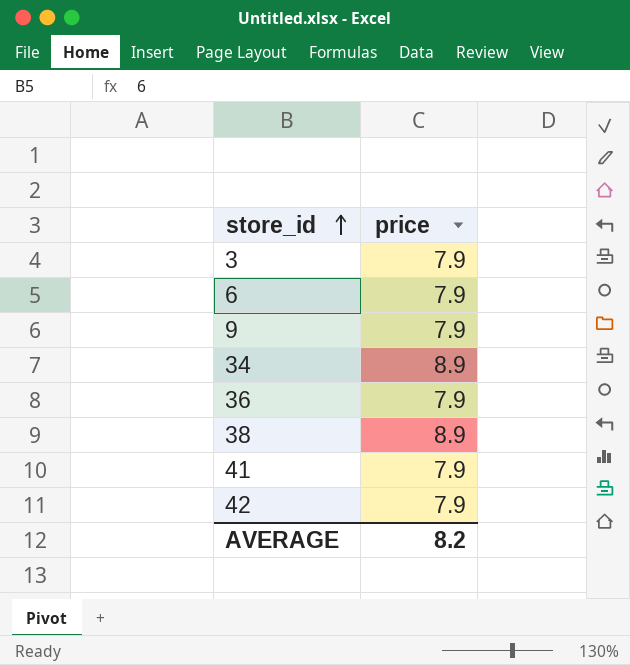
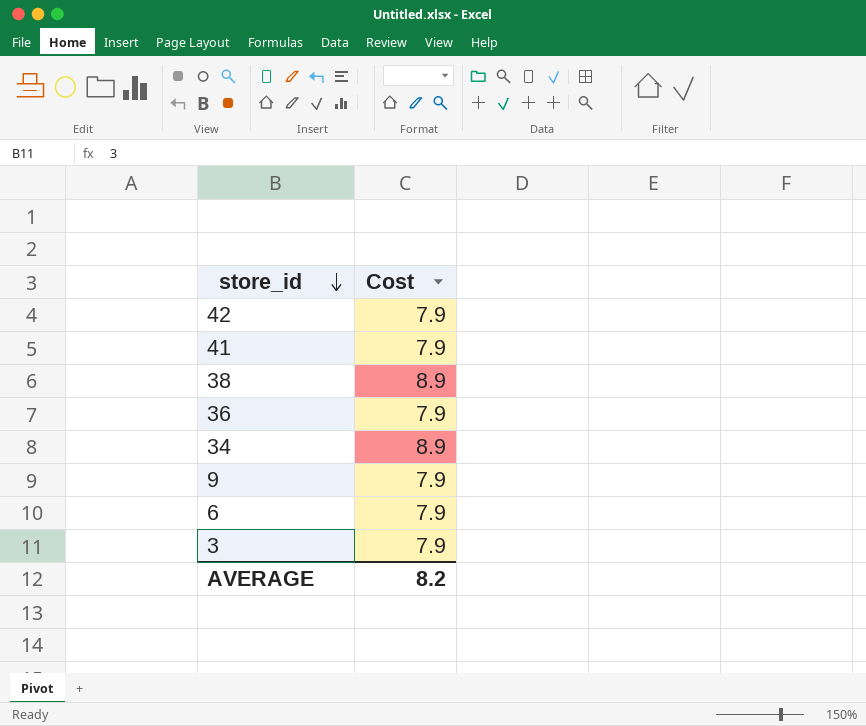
row order: store_id ascending -> store_id descending
column name: price -> Cost

